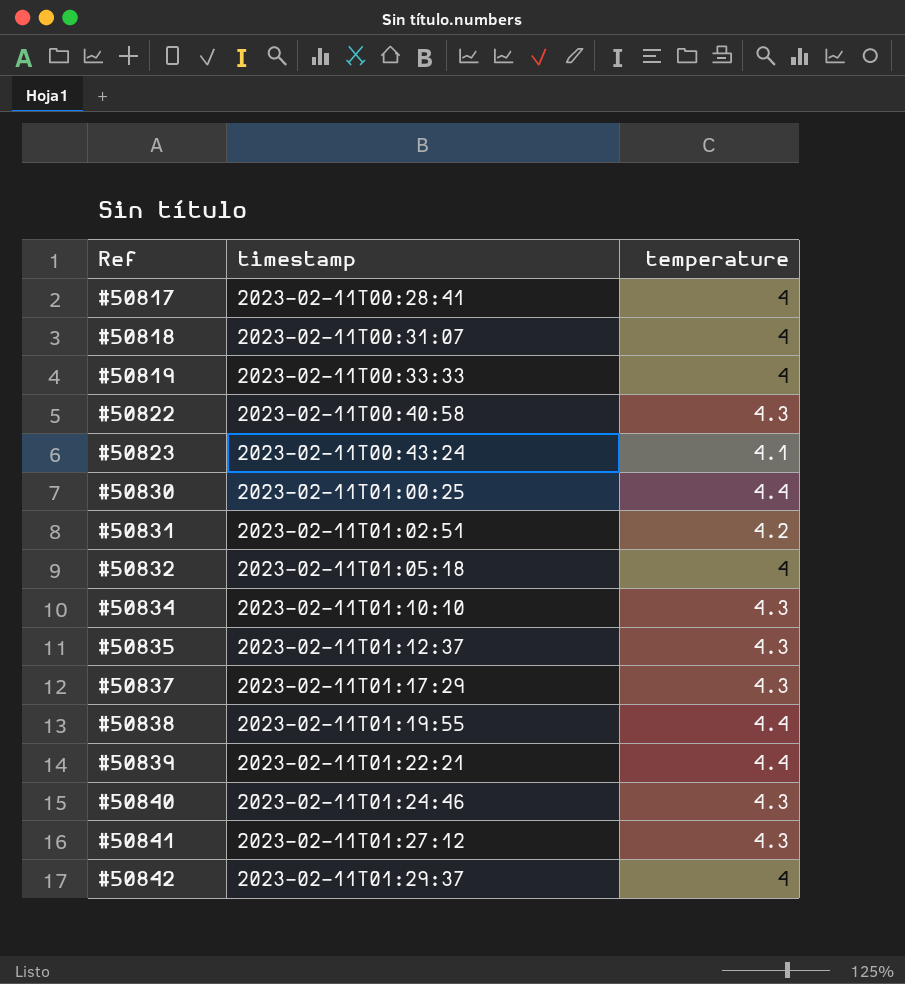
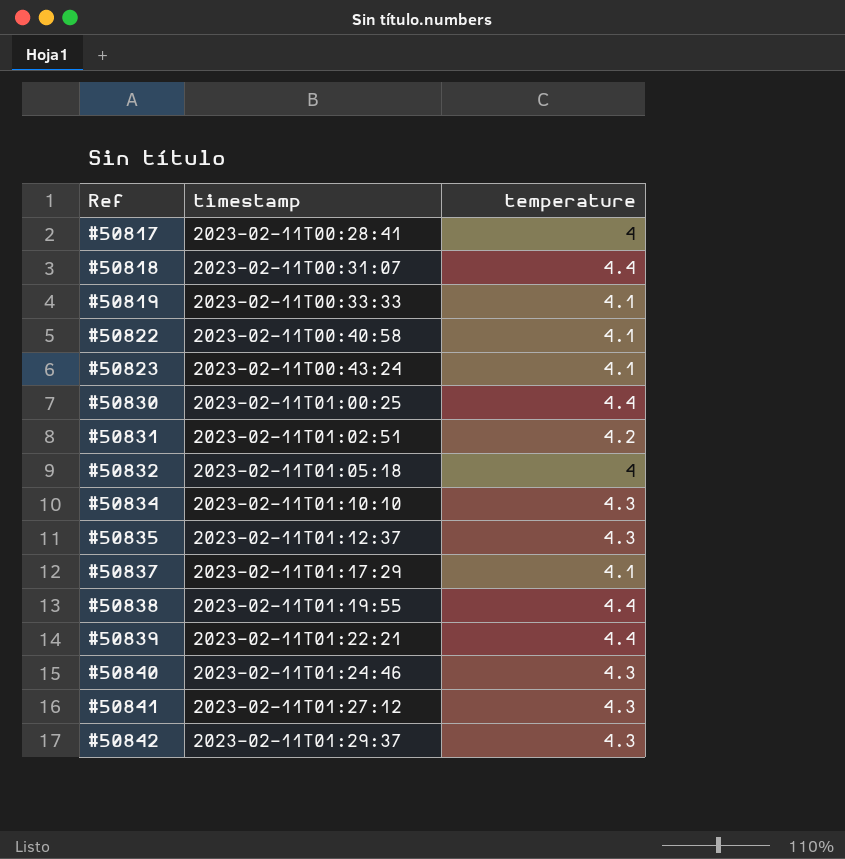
#50818 | temperature: 4 -> 4.4
#50819 | temperature: 4 -> 4.1
#50822 | temperature: 4.3 -> 4.1
#50837 | temperature: 4.3 -> 4.1
#50842 | temperature: 4 -> 4.3

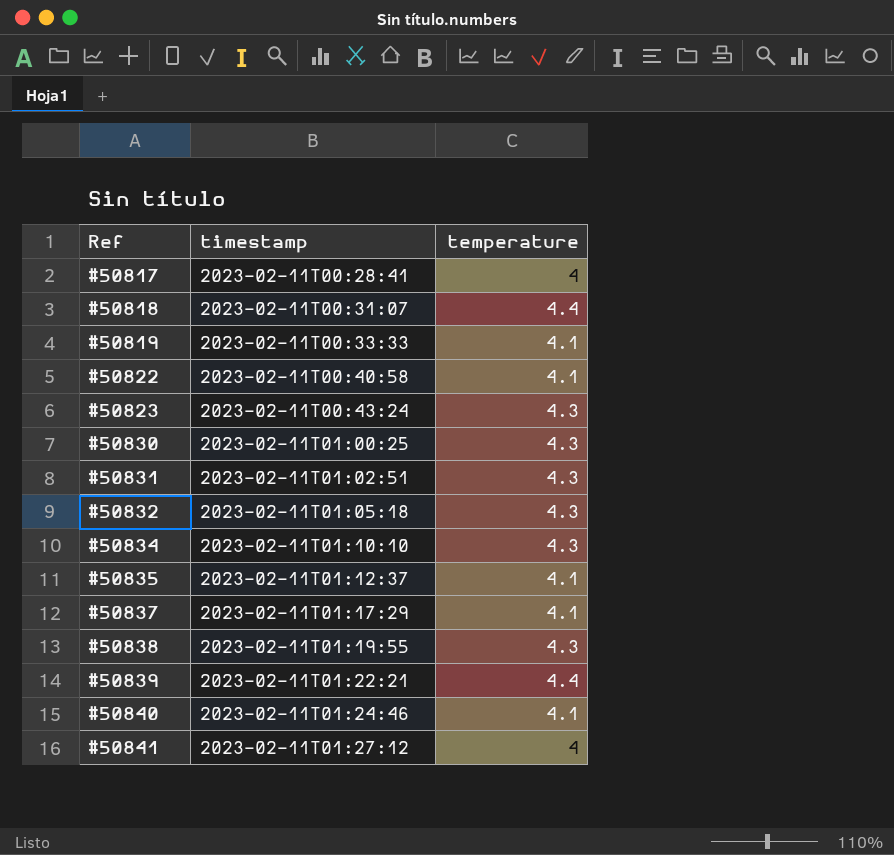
row #50842: 2023-02-11T01:29:37 | 4.3 -> none
#50823 | temperature: 4.1 -> 4.3
#50830 | temperature: 4.4 -> 4.3
#50831 | temperature: 4.2 -> 4.3
#50832 | temperature: 4 -> 4.3
#50835 | temperature: 4.3 -> 4.1
#50838 | temperature: 4.4 -> 4.3
#50840 | temperature: 4.3 -> 4.1
#50841 | temperature: 4.3 -> 4

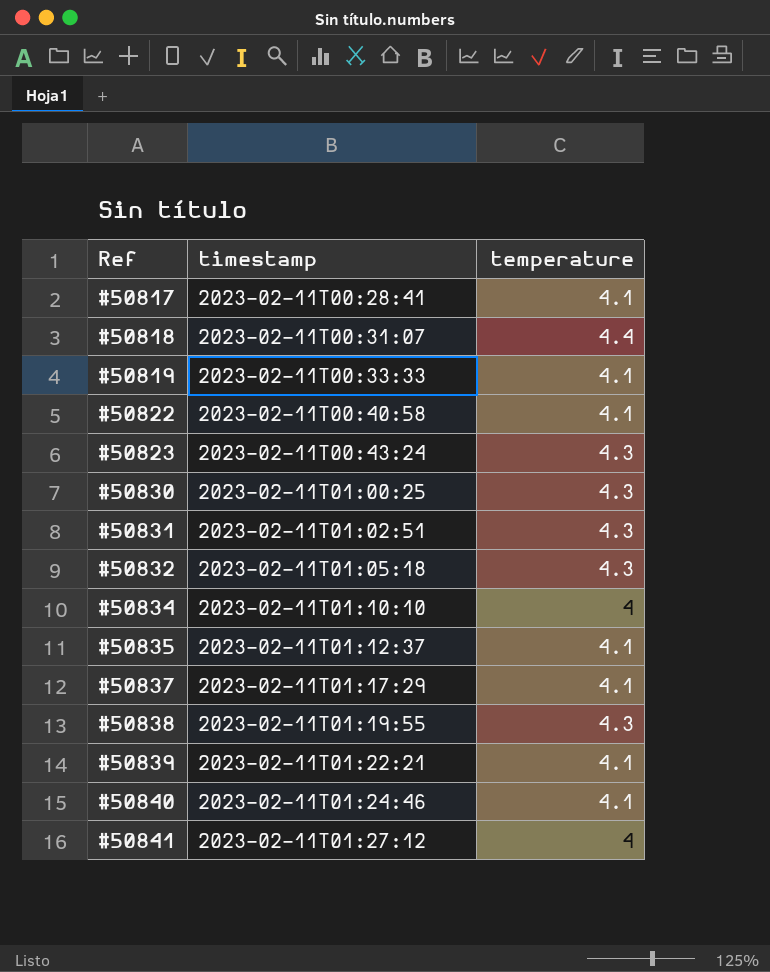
#50817 | temperature: 4 -> 4.1
#50834 | temperature: 4.3 -> 4
#50839 | temperature: 4.4 -> 4.1

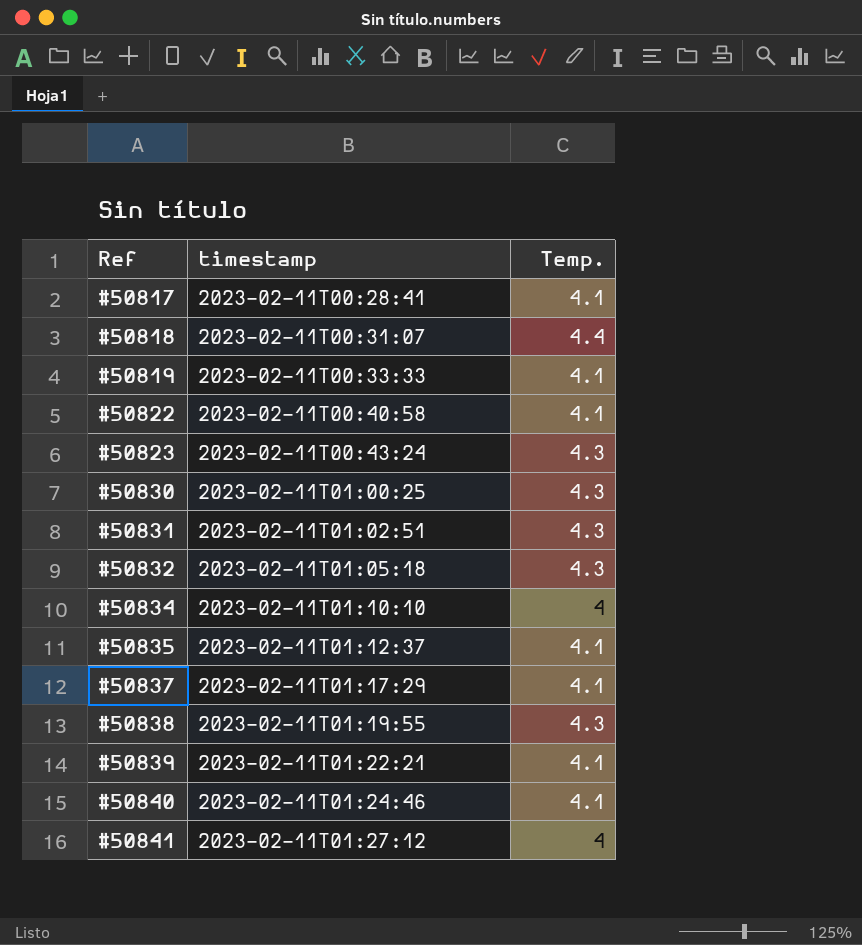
column name: temperature -> Temp.

